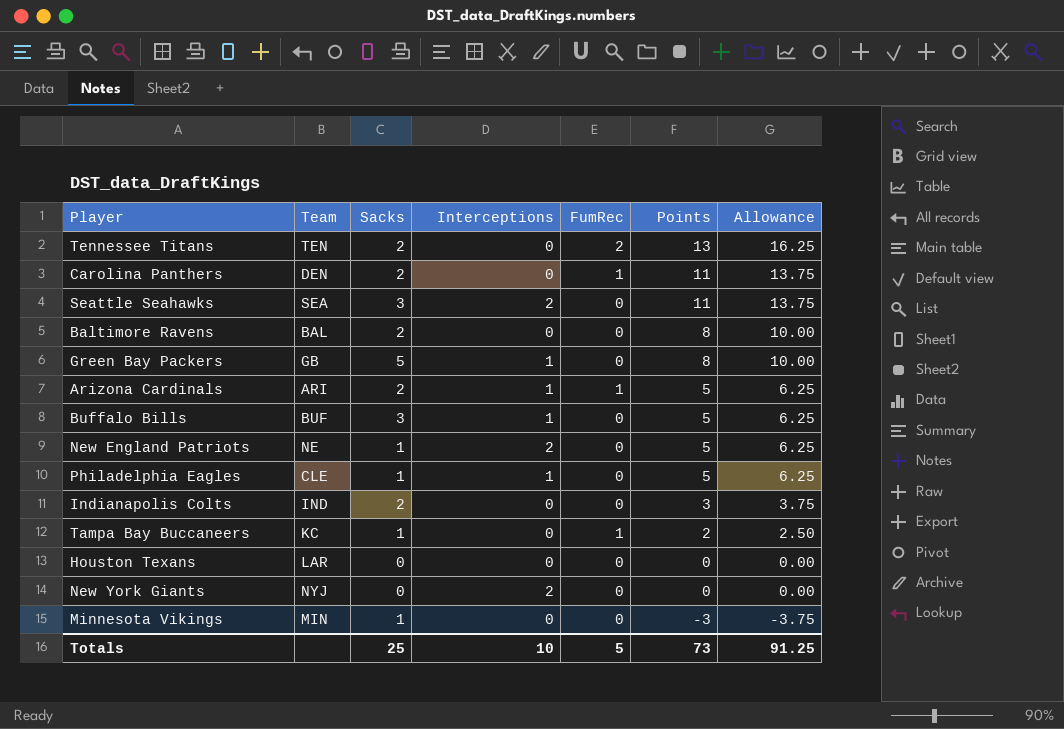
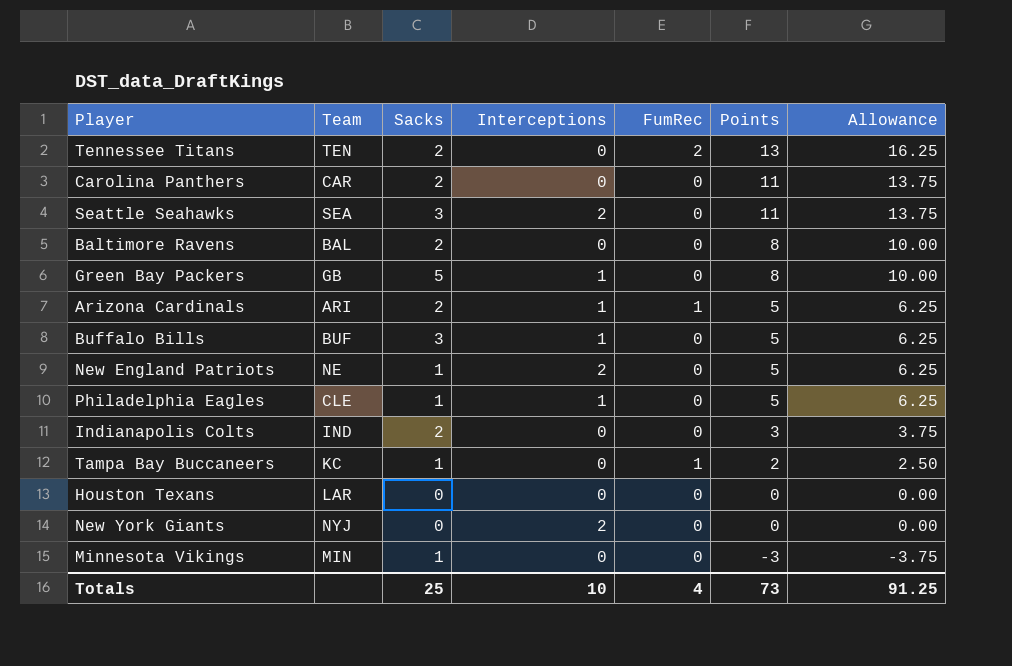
Carolina Panthers | Team: DEN -> CAR
Carolina Panthers | FumRec: 1 -> 0
Totals | FumRec: 5 -> 4

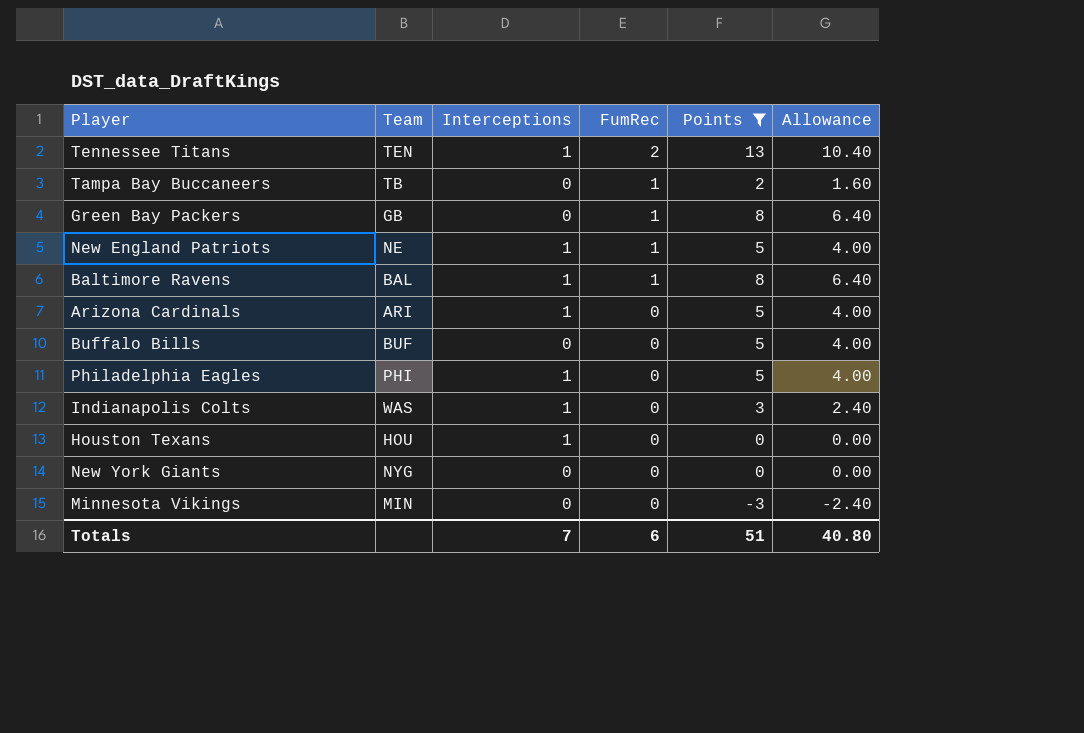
filter: none -> Points != 11
row order: Points descending -> FumRec descending
column Sacks | position: 3 -> none
column Allowance | formula: [Points] * 1.25 -> [Points] * 0.8
Tennessee Titans | Interceptions: 0 -> 1
Tampa Bay Buccaneers | Team: KC -> TB
Green Bay Packers | Interceptions: 1 -> 0
Green Bay Packers | FumRec: 0 -> 1
New England Patriots | Interceptions: 2 -> 1
New England Patriots | FumRec: 0 -> 1
Baltimore Ravens | Interceptions: 0 -> 1
Baltimore Ravens | FumRec: 0 -> 1
Arizona Cardinals | FumRec: 1 -> 0
Buffalo Bills | Interceptions: 1 -> 0
Philadelphia Eagles | Team: CLE -> PHI
Indianapolis Colts | Team: IND -> WAS
Indianapolis Colts | Interceptions: 0 -> 1
Houston Texans | Team: LAR -> HOU
Houston Texans | Interceptions: 0 -> 1
New York Giants | Team: NYJ -> NYG
New York Giants | Interceptions: 2 -> 0
Totals | Interceptions: 10 -> 7
Totals | FumRec: 4 -> 6
Totals | Points: 73 -> 51
Totals | Allowance: 91.25 -> 40.80

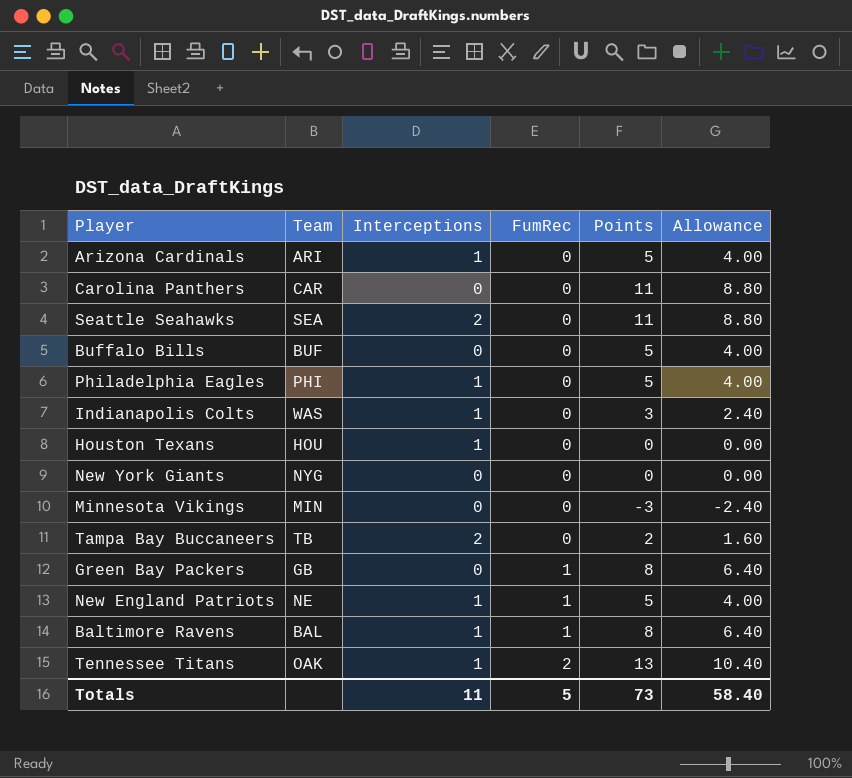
filter: Points != 11 -> none
row order: FumRec descending -> FumRec ascending
Tampa Bay Buccaneers | Interceptions: 0 -> 2
Tampa Bay Buccaneers | FumRec: 1 -> 0
Tennessee Titans | Team: TEN -> OAK
Totals | Interceptions: 7 -> 11
Totals | FumRec: 6 -> 5
Totals | Points: 51 -> 73
Totals | Allowance: 40.80 -> 58.40

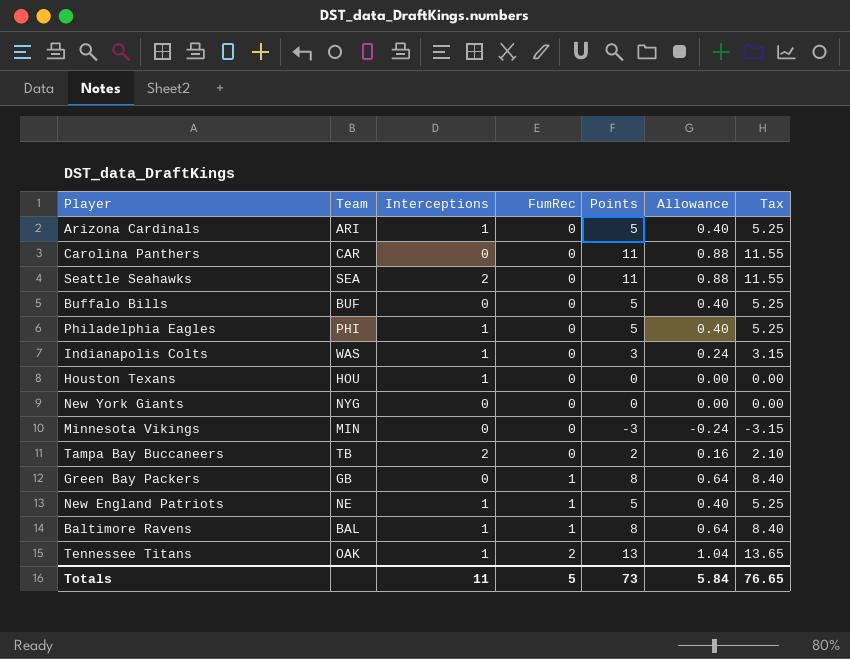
column Allowance | formula: [Points] * 0.8 -> [Points] * 0.08
column Tax | formula: none -> [Points] * 1.05
Totals | Allowance: 58.40 -> 5.84

